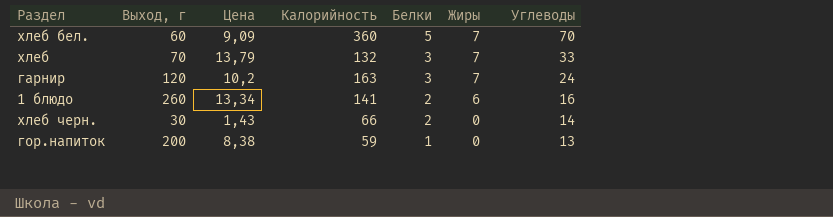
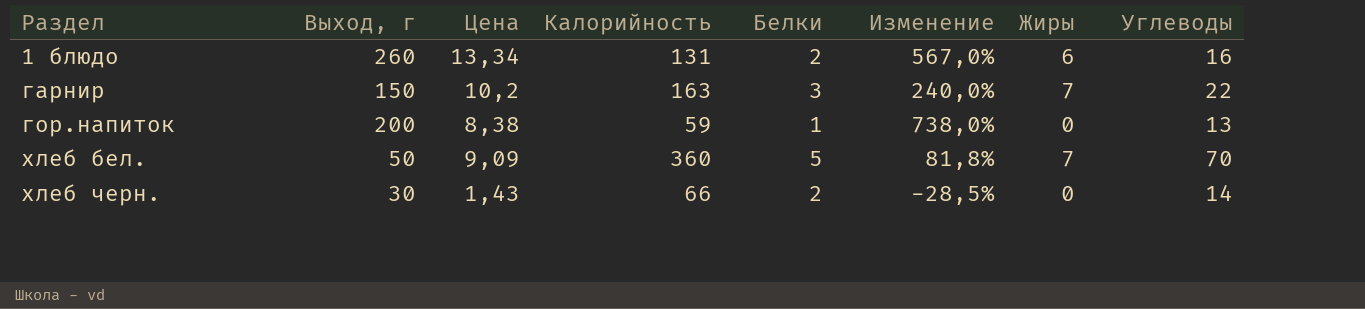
row order: Белки descending -> Раздел ascending
column Изменение | formula: none -> ([Цена] - [Белки]) / [Белки]
row хлеб: 70 | 13,79 | 132 | 3 | 7 | 33 -> none
1 блюдо | Калорийность: 141 -> 131
гарнир | Выход, г: 120 -> 150
гарнир | Углеводы: 24 -> 22
хлеб бел. | Выход, г: 60 -> 50

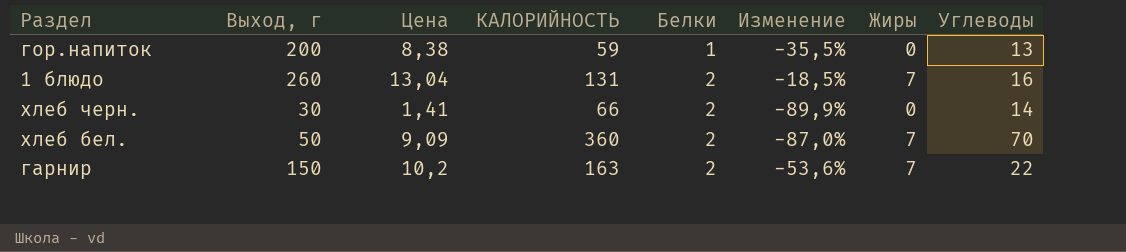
row order: Раздел ascending -> Белки ascending
column name: Калорийность -> КАЛОРИЙНОСТЬ
column Изменение | formula: ([Цена] - [Белки]) / [Белки] -> ([Цена] - [Углеводы]) / [Углеводы]
1 блюдо | Цена: 13,34 -> 13,04
1 блюдо | Жиры: 6 -> 7
хлеб черн. | Цена: 1,43 -> 1,41
хлеб бел. | Белки: 5 -> 2
гарнир | Белки: 3 -> 2

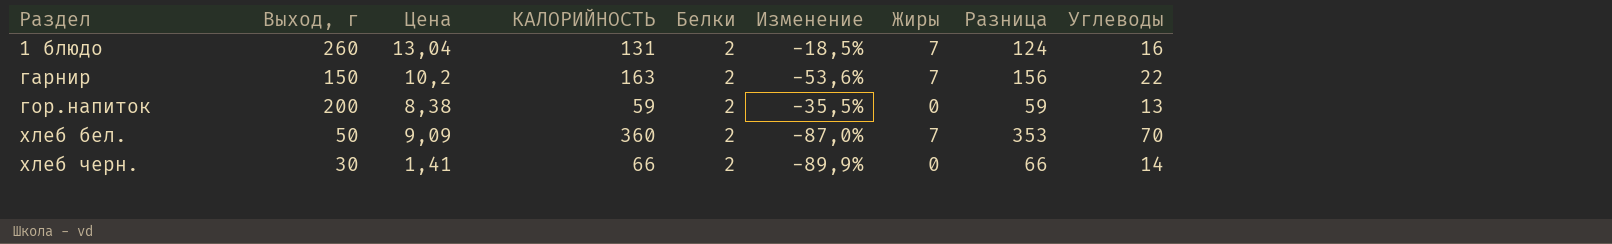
row order: Белки ascending -> Раздел ascending
column Разница | formula: none -> [КАЛОРИЙНОСТЬ] - [Жиры]
гор.напиток | Белки: 1 -> 2

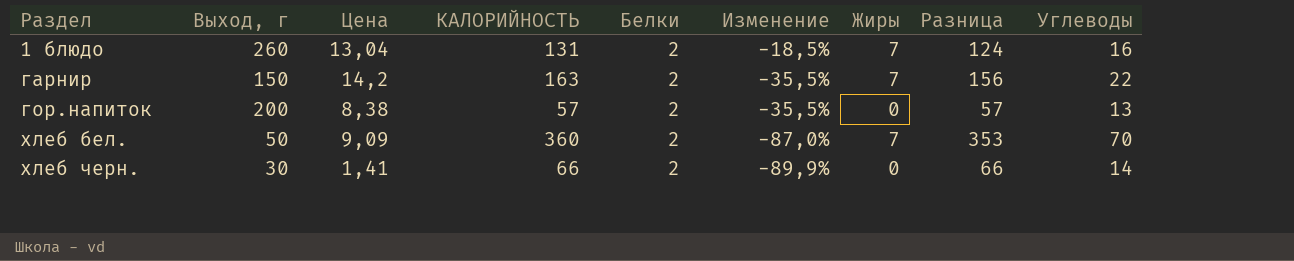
гарнир | Цена: 10,2 -> 14,2
гарнир | Изменение: -53,6% -> -35,5%
гор.напиток | КАЛОРИЙНОСТЬ: 59 -> 57
гор.напиток | Разница: 59 -> 57

